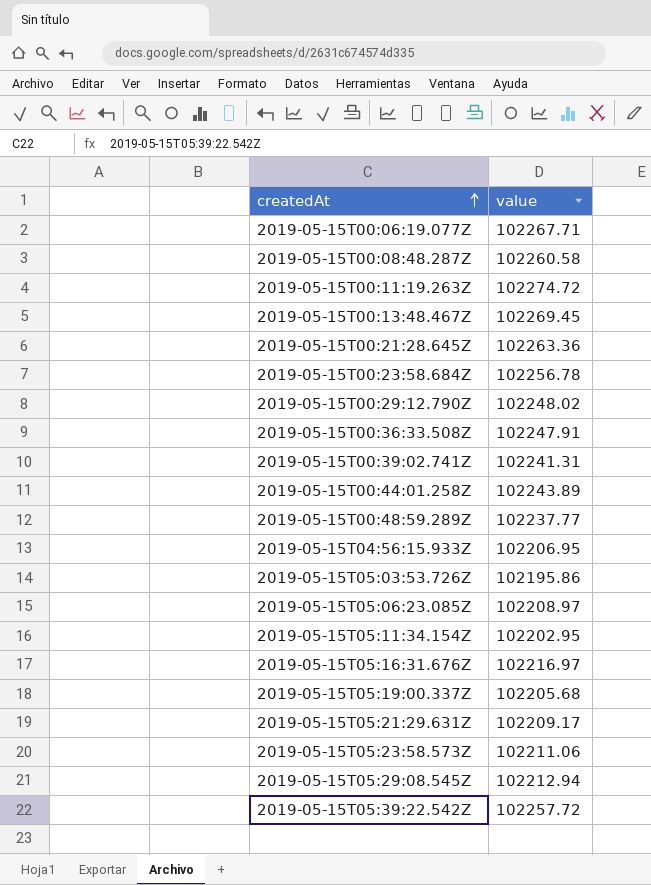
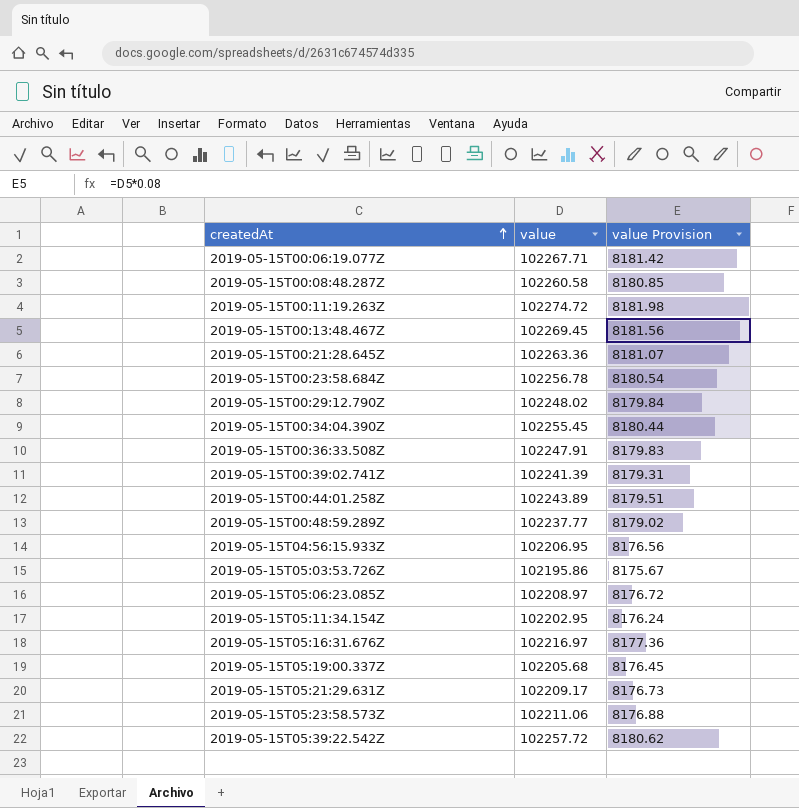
column value Provision | formula: none -> [value] * 0.08
row 2019-05-15T05:29:08.545Z: 102212.94 -> none
row 2019-05-15T00:34:04.390Z: none -> 102255.45 | 8180.44
2019-05-15T00:39:02.741Z | value: 102241.31 -> 102241.39

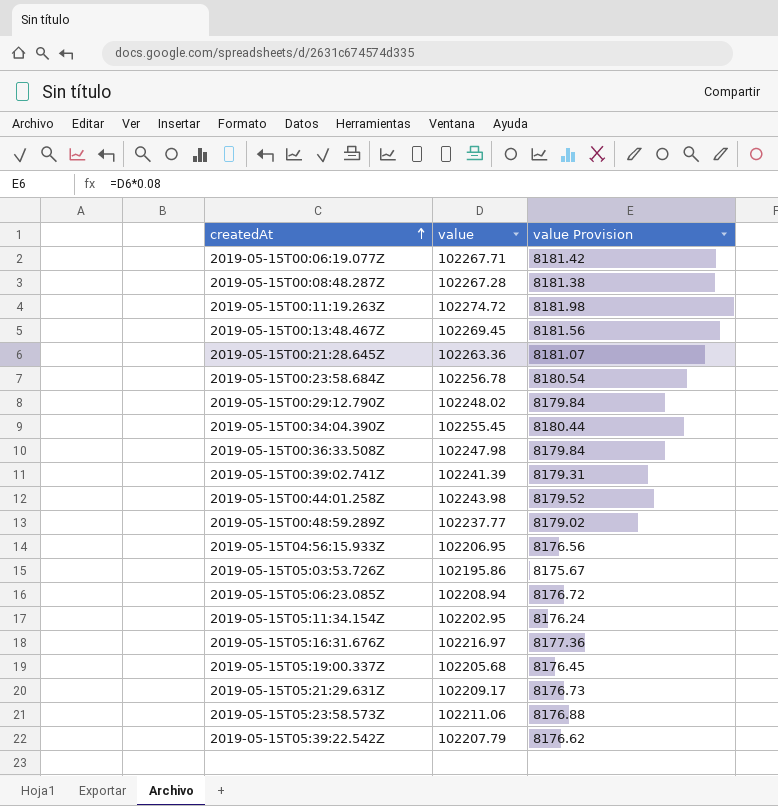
2019-05-15T00:08:48.287Z | value: 102260.58 -> 102267.28
2019-05-15T00:08:48.287Z | value Provision: 8180.85 -> 8181.38
2019-05-15T00:36:33.508Z | value: 102247.91 -> 102247.98
2019-05-15T00:36:33.508Z | value Provision: 8179.83 -> 8179.84
2019-05-15T00:44:01.258Z | value: 102243.89 -> 102243.98
2019-05-15T00:44:01.258Z | value Provision: 8179.51 -> 8179.52
2019-05-15T05:06:23.085Z | value: 102208.97 -> 102208.94
2019-05-15T05:39:22.542Z | value: 102257.72 -> 102207.79
2019-05-15T05:39:22.542Z | value Provision: 8180.62 -> 8176.62

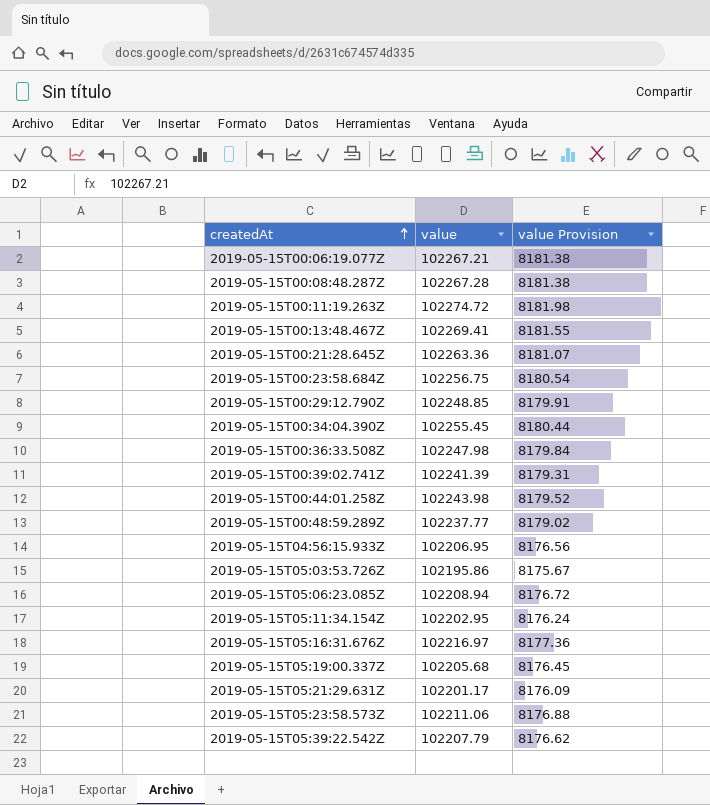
2019-05-15T00:06:19.077Z | value: 102267.71 -> 102267.21
2019-05-15T00:06:19.077Z | value Provision: 8181.42 -> 8181.38
2019-05-15T00:13:48.467Z | value: 102269.45 -> 102269.41
2019-05-15T00:13:48.467Z | value Provision: 8181.56 -> 8181.55
2019-05-15T00:23:58.684Z | value: 102256.78 -> 102256.75
2019-05-15T00:29:12.790Z | value: 102248.02 -> 102248.85
2019-05-15T00:29:12.790Z | value Provision: 8179.84 -> 8179.91
2019-05-15T05:21:29.631Z | value: 102209.17 -> 102201.17
2019-05-15T05:21:29.631Z | value Provision: 8176.73 -> 8176.09

